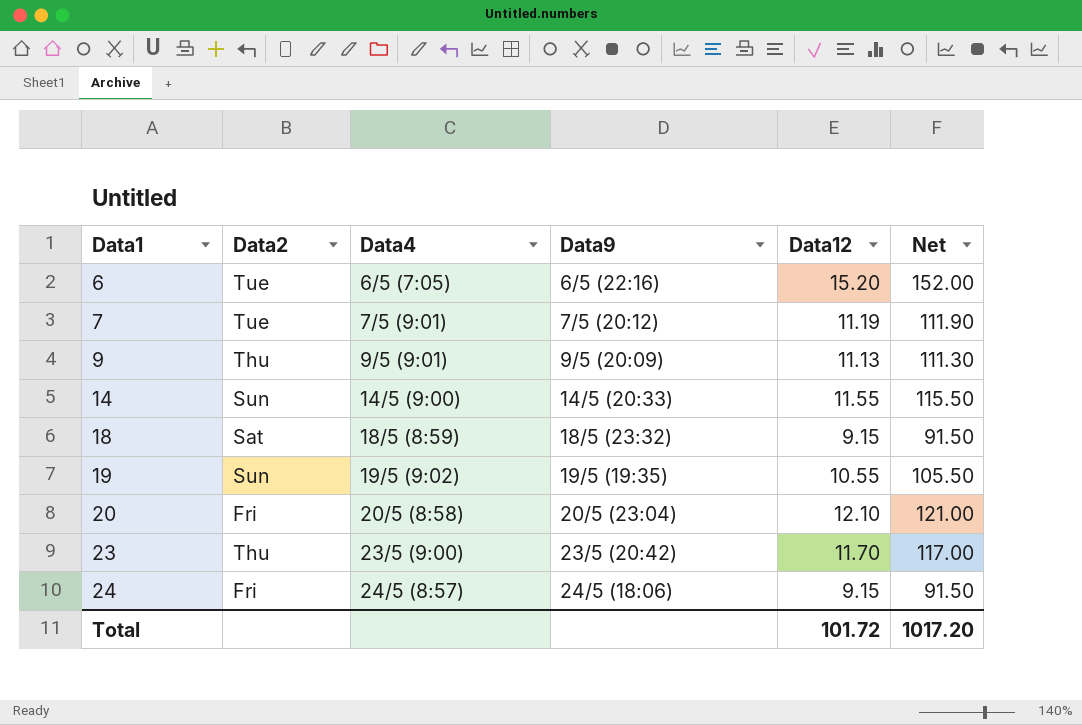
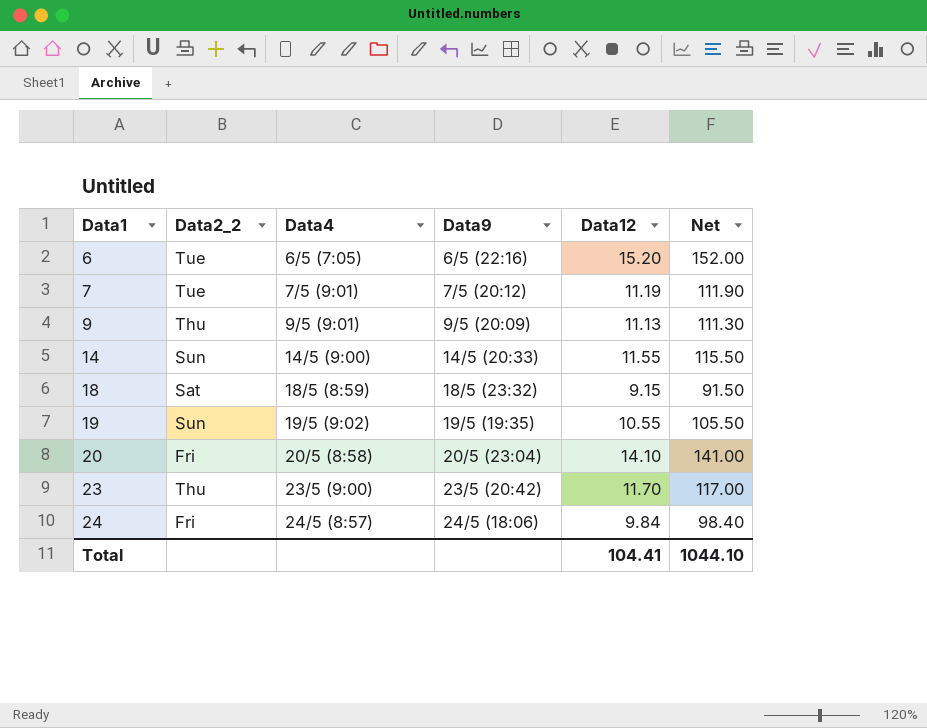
column name: Data2 -> Data2_2
20 | Data12: 12.10 -> 14.10
20 | Net: 121.00 -> 141.00
24 | Data12: 9.15 -> 9.84
24 | Net: 91.50 -> 98.40
Total | Data12: 101.72 -> 104.41
Total | Net: 1017.20 -> 1044.10

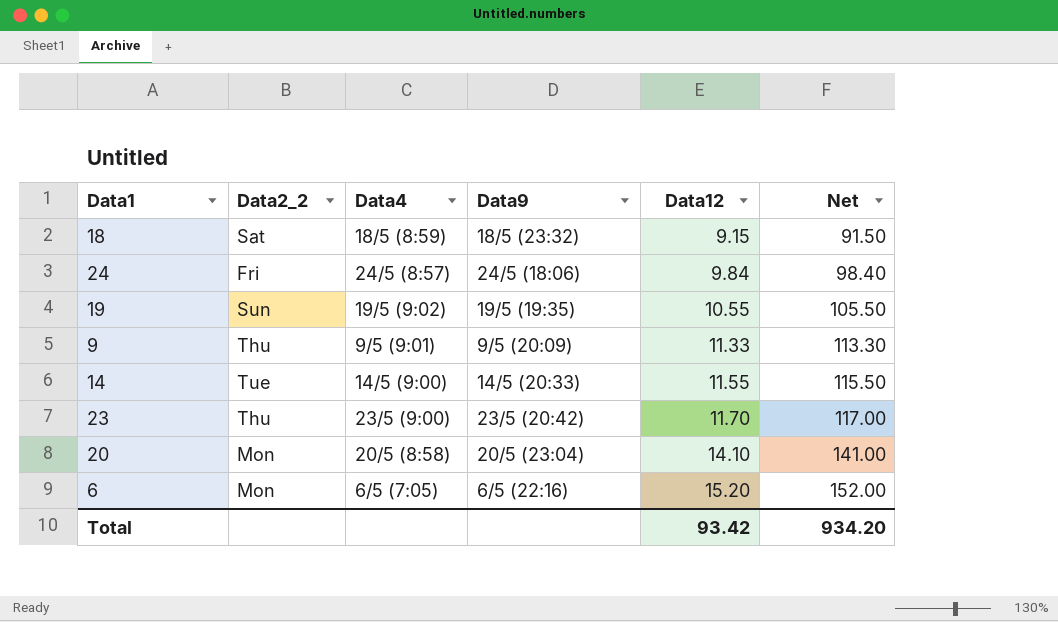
row order: Data1 ascending -> Data12 ascending
row 7: Tue | 7/5 (9:01) | 7/5 (20:12) | 11.19 | 111.90 -> none
9 | Data12: 11.13 -> 11.33
9 | Net: 111.30 -> 113.30
14 | Data2_2: Sun -> Tue
20 | Data2_2: Fri -> Mon
6 | Data2_2: Tue -> Mon
Total | Data12: 104.41 -> 93.42
Total | Net: 1044.10 -> 934.20

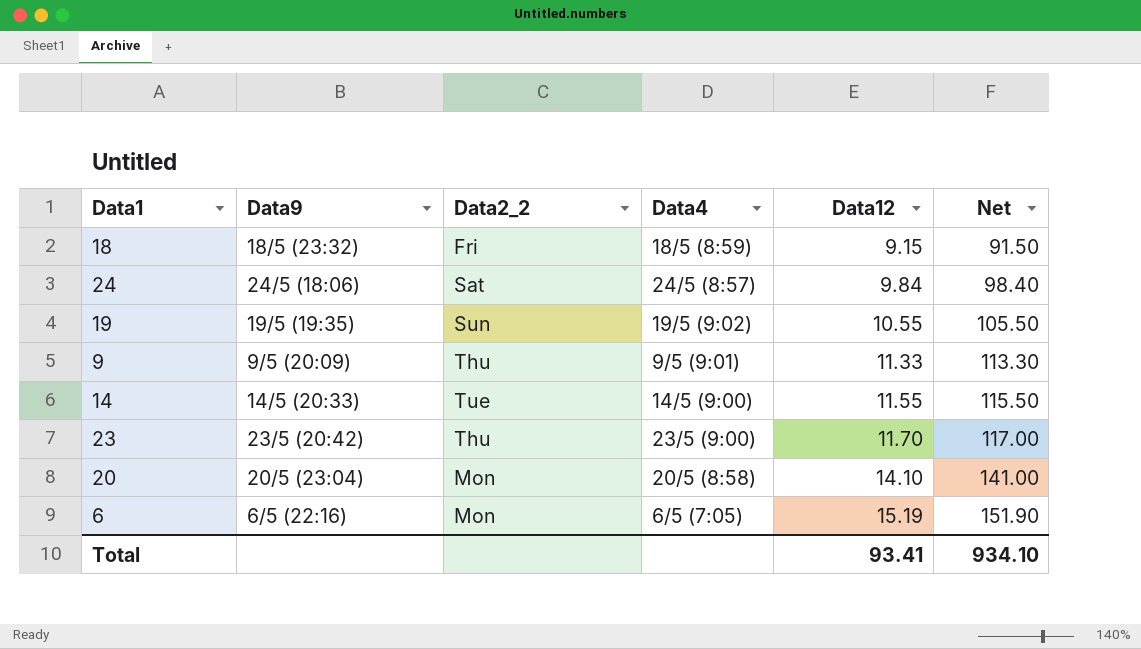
column Data9 | position: 4 -> 2
18 | Data2_2: Sat -> Fri
24 | Data2_2: Fri -> Sat
6 | Data12: 15.20 -> 15.19
6 | Net: 152.00 -> 151.90
Total | Data12: 93.42 -> 93.41
Total | Net: 934.20 -> 934.10

